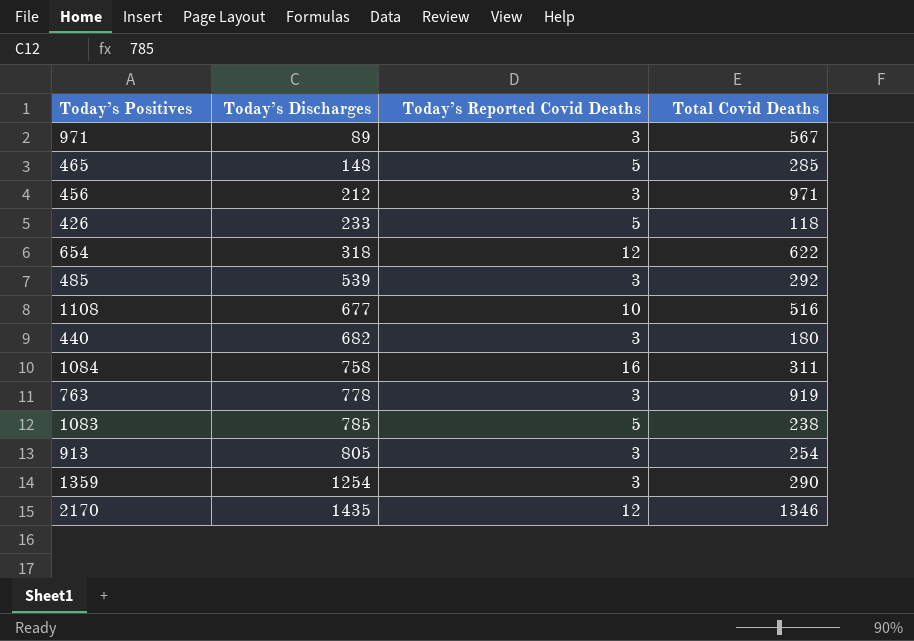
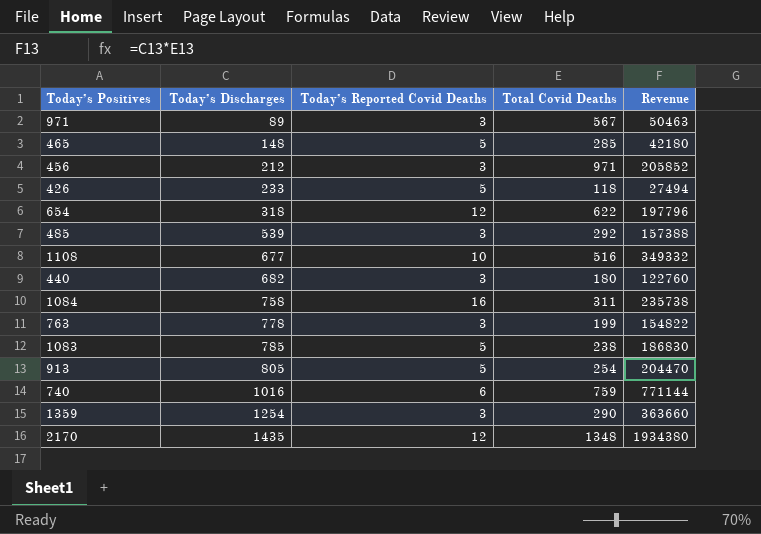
column Revenue | formula: none -> [Today’s Discharges] * [Total Covid Deaths]
763 | Total Covid Deaths: 919 -> 199
913 | Today’s Reported Covid Deaths: 3 -> 5
row 740: none -> 1016 | 6 | 759 | 771144
2170 | Total Covid Deaths: 1346 -> 1348

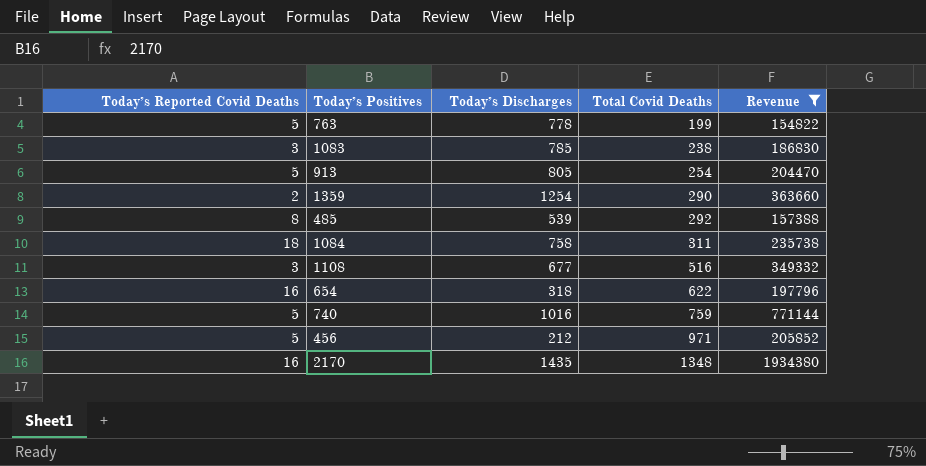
filter: none -> Revenue >= 154822
row order: Today’s Discharges ascending -> Total Covid Deaths ascending
column Today’s Reported Covid Deaths | position: 3 -> 1
763 | Today’s Reported Covid Deaths: 3 -> 5
1083 | Today’s Reported Covid Deaths: 5 -> 3
1359 | Today’s Reported Covid Deaths: 3 -> 2
485 | Today’s Reported Covid Deaths: 3 -> 8
1084 | Today’s Reported Covid Deaths: 16 -> 18
1108 | Today’s Reported Covid Deaths: 10 -> 3
654 | Today’s Reported Covid Deaths: 12 -> 16
740 | Today’s Reported Covid Deaths: 6 -> 5
456 | Today’s Reported Covid Deaths: 3 -> 5
2170 | Today’s Reported Covid Deaths: 12 -> 16

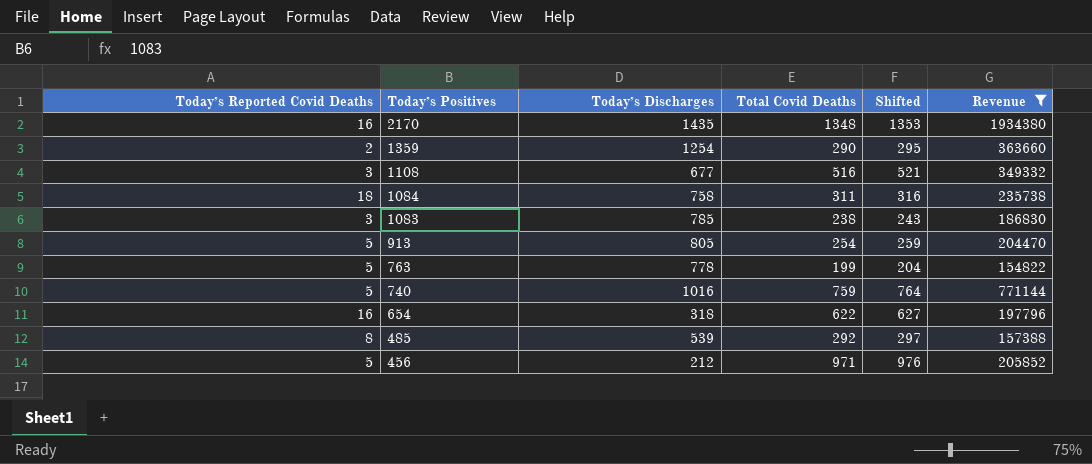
row order: Total Covid Deaths ascending -> Today’s Positives descending
column Shifted | formula: none -> [Total Covid Deaths] + 5

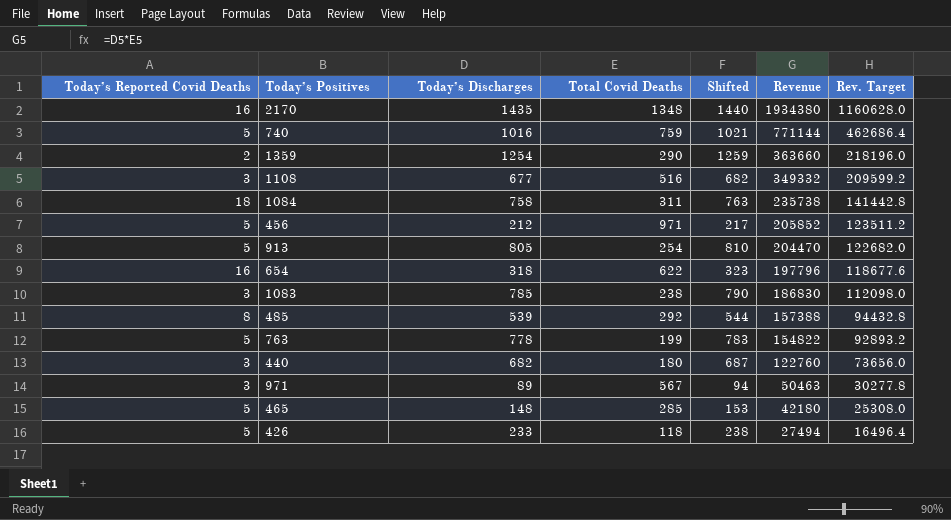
filter: Revenue >= 154822 -> none
row order: Today’s Positives descending -> Revenue descending
column Shifted | formula: [Total Covid Deaths] + 5 -> [Today’s Discharges] + 5
column Rev. Target | formula: none -> [Revenue] * 0.6

